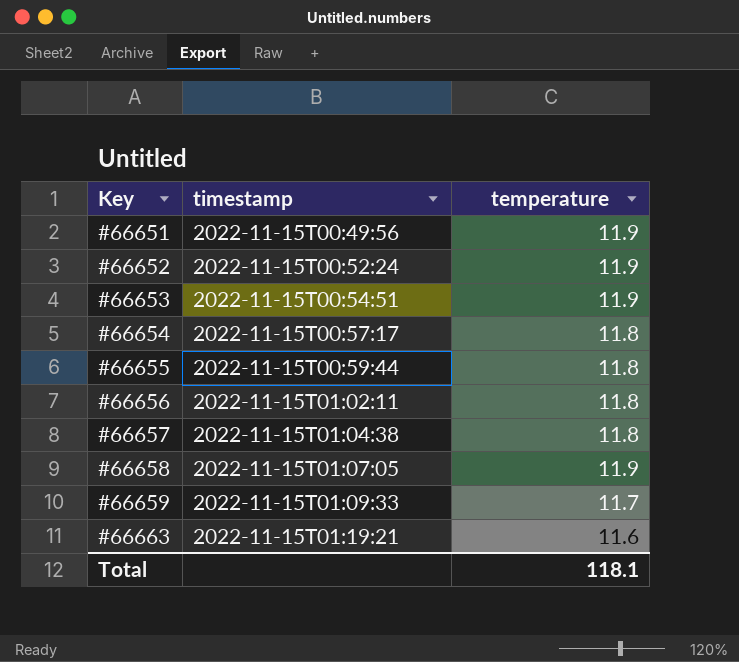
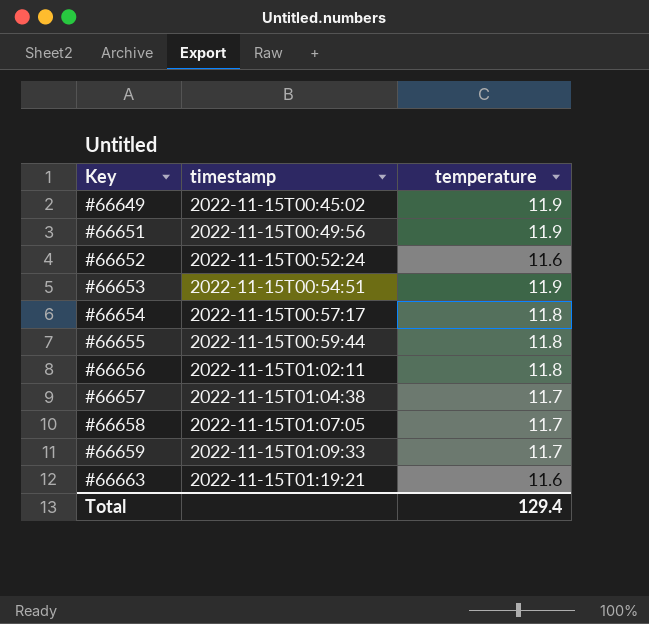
row #66649: none -> 2022-11-15T00:45:02 | 11.9
#66652 | temperature: 11.9 -> 11.6
#66657 | temperature: 11.8 -> 11.7
#66658 | temperature: 11.9 -> 11.7
Total | temperature: 118.1 -> 129.4

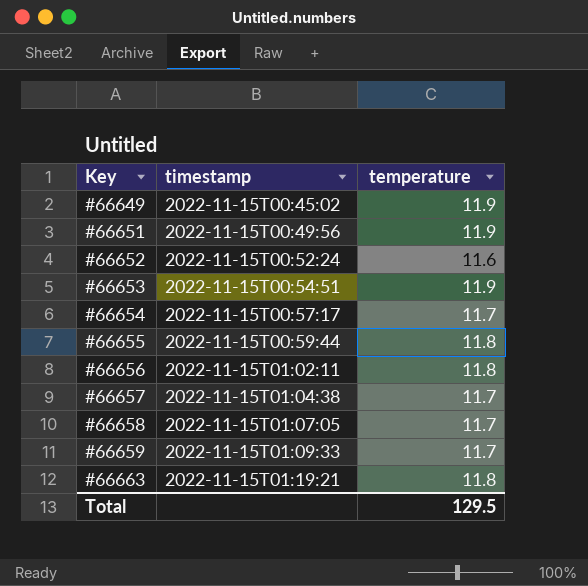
#66654 | temperature: 11.8 -> 11.7
#66663 | temperature: 11.6 -> 11.8
Total | temperature: 129.4 -> 129.5

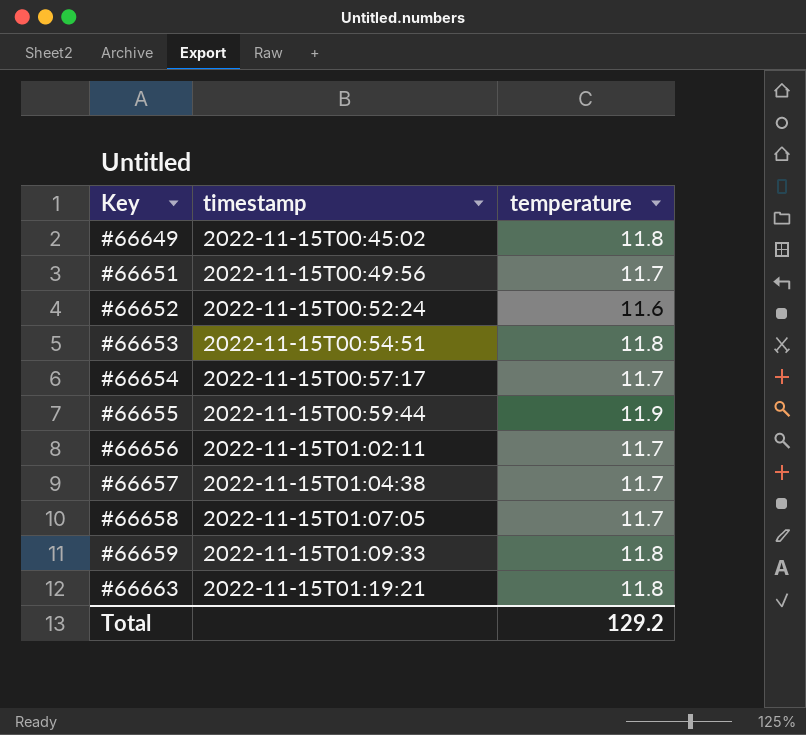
#66649 | temperature: 11.9 -> 11.8
#66651 | temperature: 11.9 -> 11.7
#66653 | temperature: 11.9 -> 11.8
#66655 | temperature: 11.8 -> 11.9
#66656 | temperature: 11.8 -> 11.7
#66659 | temperature: 11.7 -> 11.8
Total | temperature: 129.5 -> 129.2

